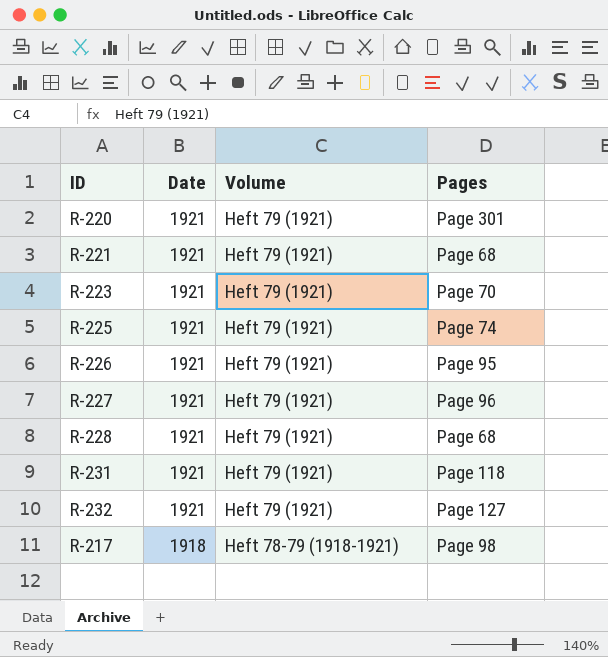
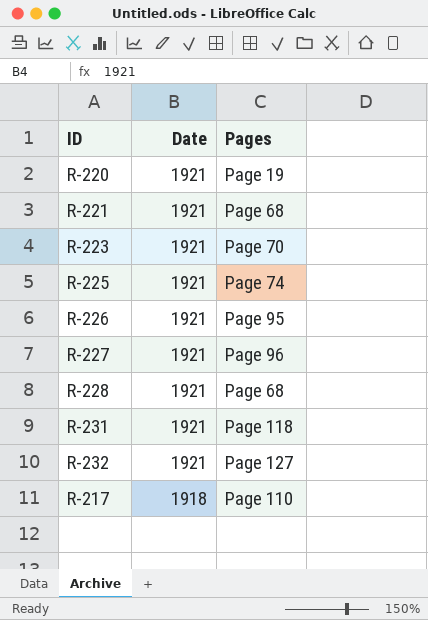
column Volume | position: 3 -> none
R-220 | Pages: Page 301 -> Page 19
R-217 | Pages: Page 98 -> Page 110

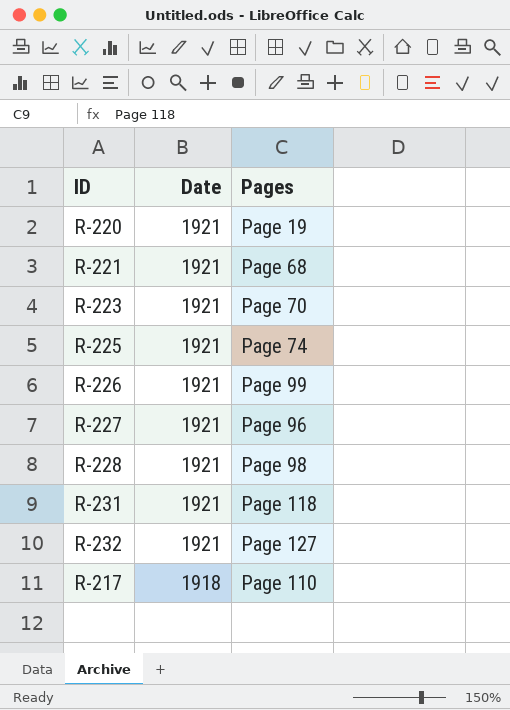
R-226 | Pages: Page 95 -> Page 99
R-228 | Pages: Page 68 -> Page 98

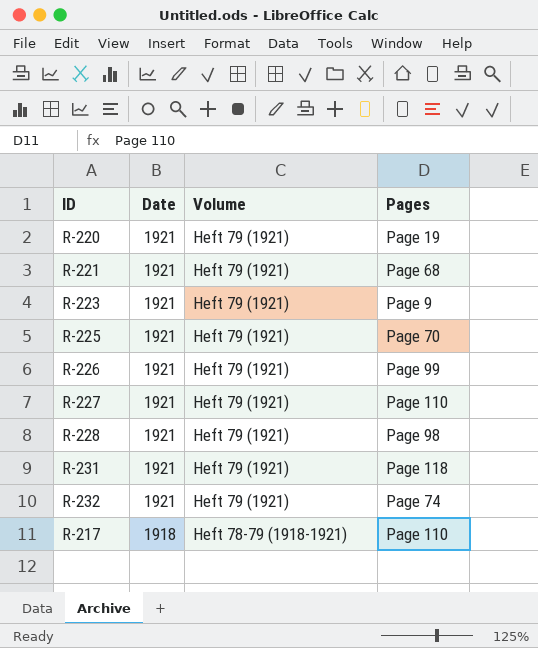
column Volume | position: none -> 3
R-223 | Pages: Page 70 -> Page 9
R-225 | Pages: Page 74 -> Page 70
R-227 | Pages: Page 96 -> Page 110
R-232 | Pages: Page 127 -> Page 74

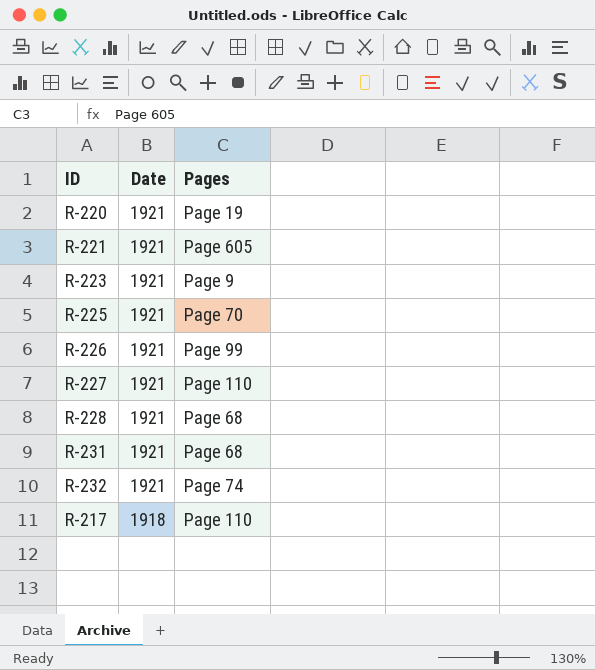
column Volume | position: 3 -> none
R-221 | Pages: Page 68 -> Page 605
R-228 | Pages: Page 98 -> Page 68
R-231 | Pages: Page 118 -> Page 68

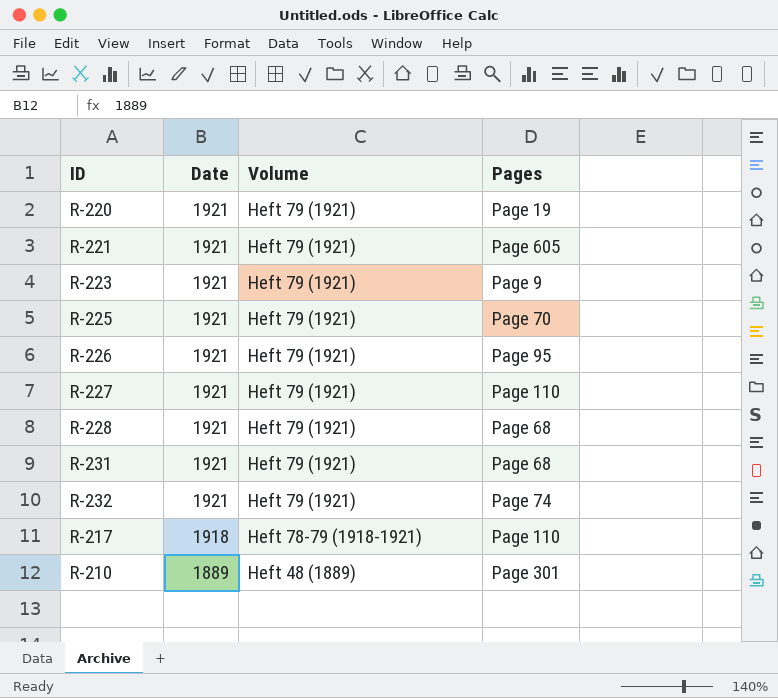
column Volume | position: none -> 3
R-226 | Pages: Page 99 -> Page 95
row R-210: none -> 1889 | Heft 48 (1889) | Page 301

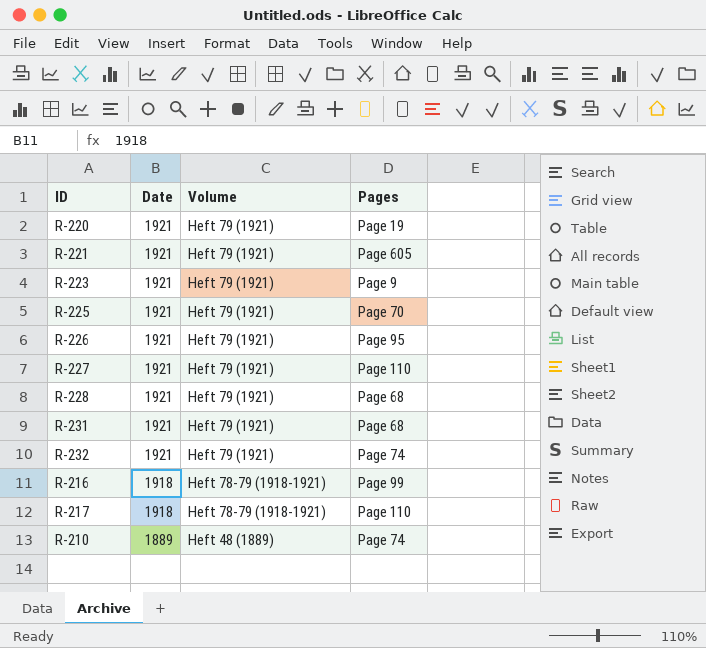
row R-216: none -> 1918 | Heft 78-79 (1918-1921) | Page 99
R-210 | Pages: Page 301 -> Page 74

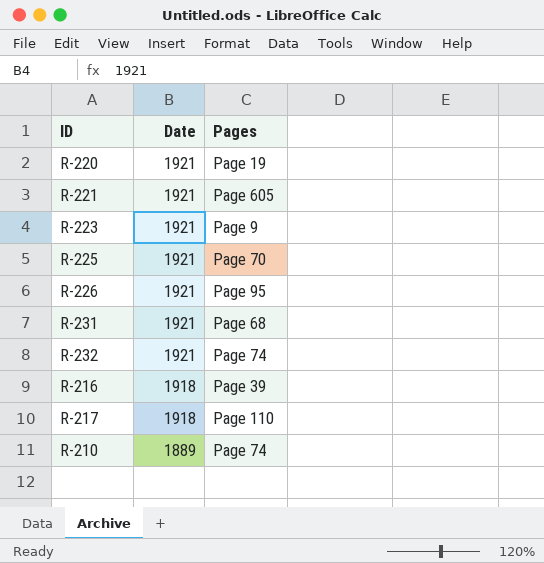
column Volume | position: 3 -> none
row R-227: 1921 | Heft 79 (1921) | Page 110 -> none
row R-228: 1921 | Heft 79 (1921) | Page 68 -> none
R-216 | Pages: Page 99 -> Page 39

